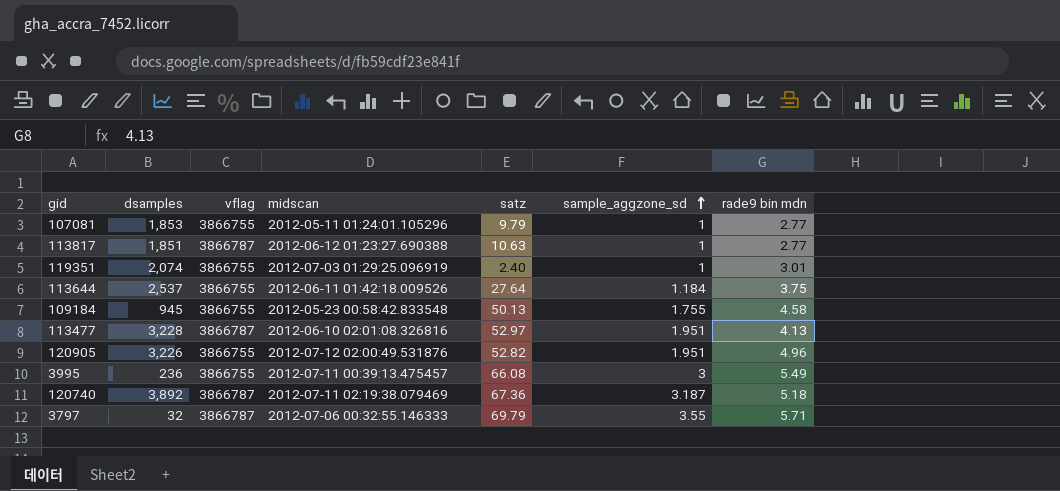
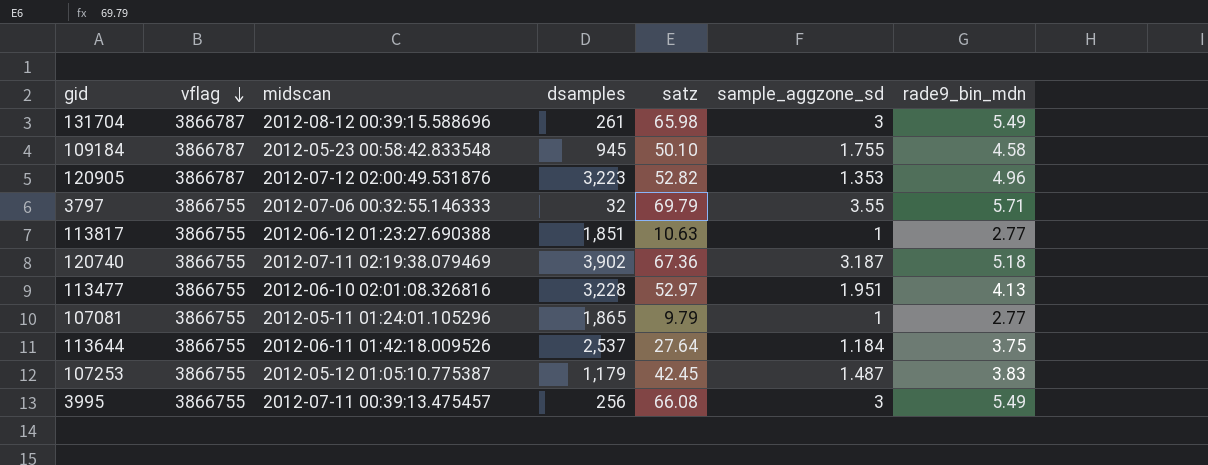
row order: sample_aggzone_sd ascending -> vflag descending
column dsamples | position: 2 -> 4
column name: rade9 bin mdn -> rade9_bin_mdn
row 119351: 2,074 | 3866755 | 2012-07-03 01:29:25.096919 | 2.40 | 1 | 3.01 -> none
row 131704: none -> 3866787 | 2012-08-12 00:39:15.588696 | 261 | 65.98 | 3 | 5.49
109184 | vflag: 3866755 -> 3866787
109184 | satz: 50.13 -> 50.10
120905 | vflag: 3866755 -> 3866787
120905 | dsamples: 3,226 -> 3,223
120905 | sample_aggzone_sd: 1.951 -> 1.353
3797 | vflag: 3866787 -> 3866755
113817 | vflag: 3866787 -> 3866755
120740 | vflag: 3866787 -> 3866755
120740 | dsamples: 3,892 -> 3,902
113477 | vflag: 3866787 -> 3866755
107081 | dsamples: 1,853 -> 1,865
row 107253: none -> 3866755 | 2012-05-12 01:05:10.775387 | 1,179 | 42.45 | 1.487 | 3.83
3995 | dsamples: 236 -> 256

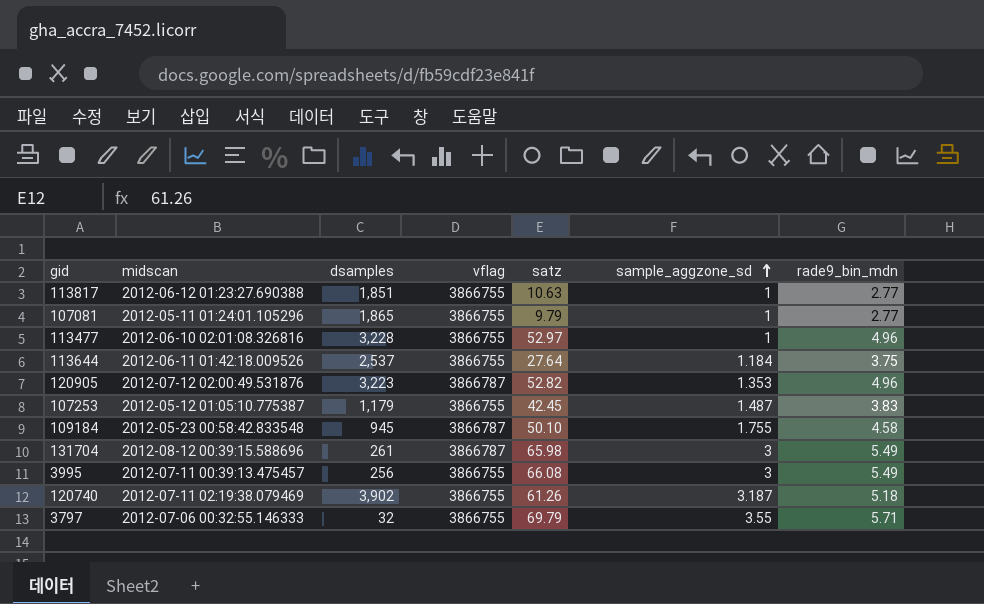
row order: vflag descending -> sample_aggzone_sd ascending
column vflag | position: 2 -> 4
113477 | sample_aggzone_sd: 1.951 -> 1
113477 | rade9_bin_mdn: 4.13 -> 4.96
120740 | satz: 67.36 -> 61.26

